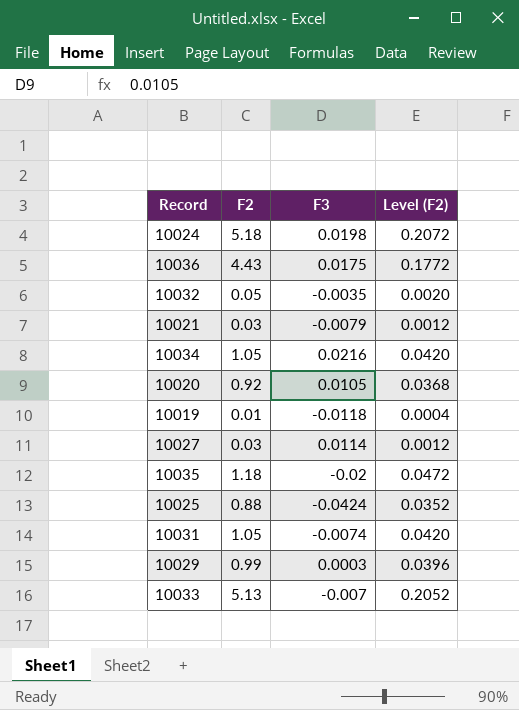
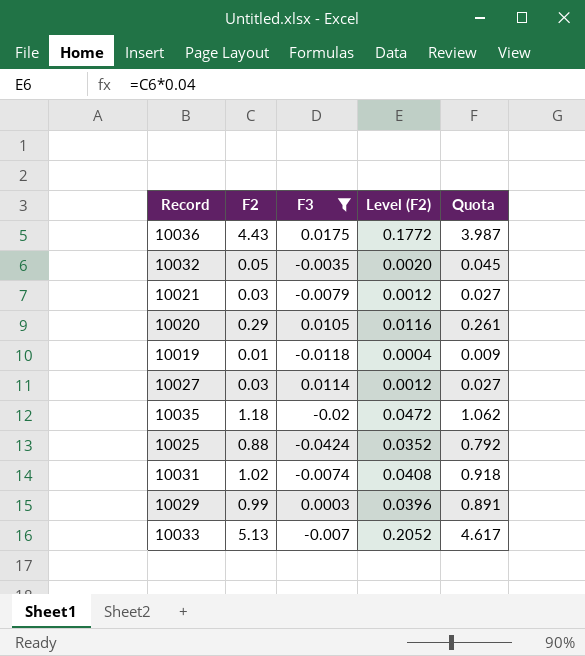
filter: none -> F3 <= 0.0175
column Quota | formula: none -> [F2] * 0.9
10020 | F2: 0.92 -> 0.29
10020 | Level (F2): 0.0368 -> 0.0116
10031 | F2: 1.05 -> 1.02
10031 | Level (F2): 0.0420 -> 0.0408

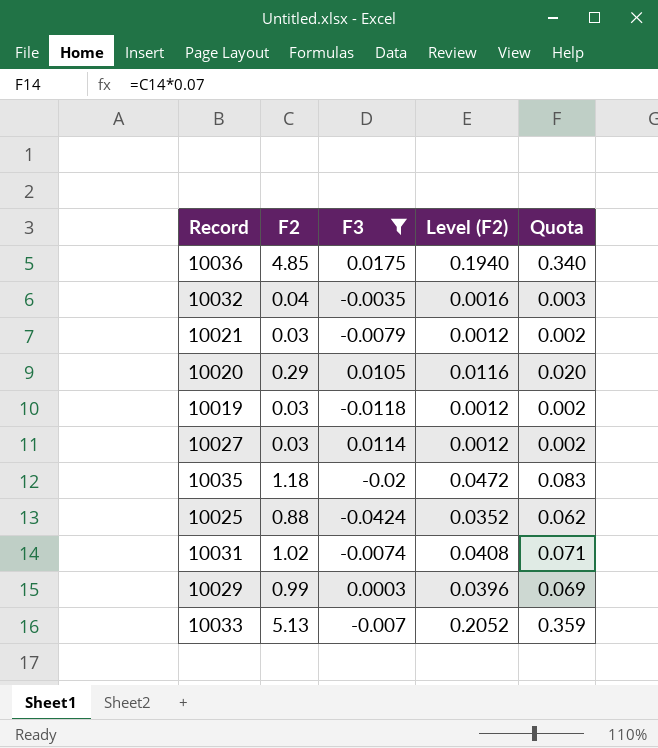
column Quota | formula: [F2] * 0.9 -> [F2] * 0.07
10036 | F2: 4.43 -> 4.85
10036 | Level (F2): 0.1772 -> 0.1940
10032 | F2: 0.05 -> 0.04
10032 | Level (F2): 0.0020 -> 0.0016
10019 | F2: 0.01 -> 0.03
10019 | Level (F2): 0.0004 -> 0.0012

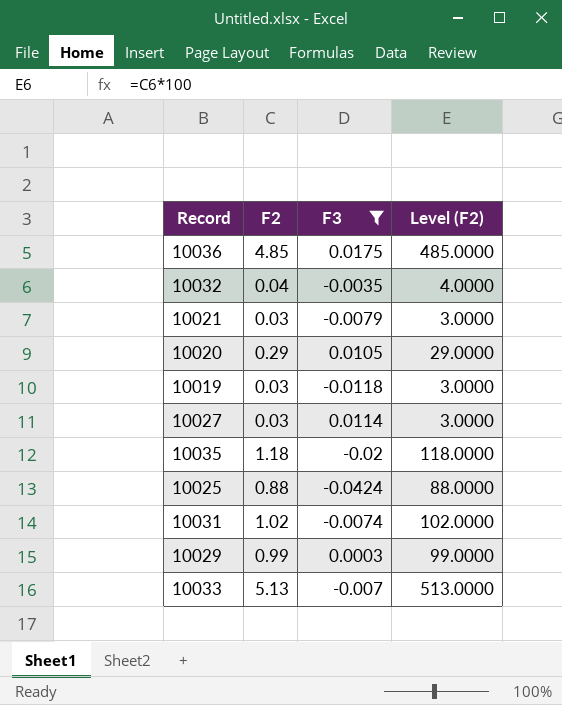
column Quota | formula: [F2] * 0.07 -> none
column Level (F2) | formula: [F2] * 0.04 -> [F2] * 100

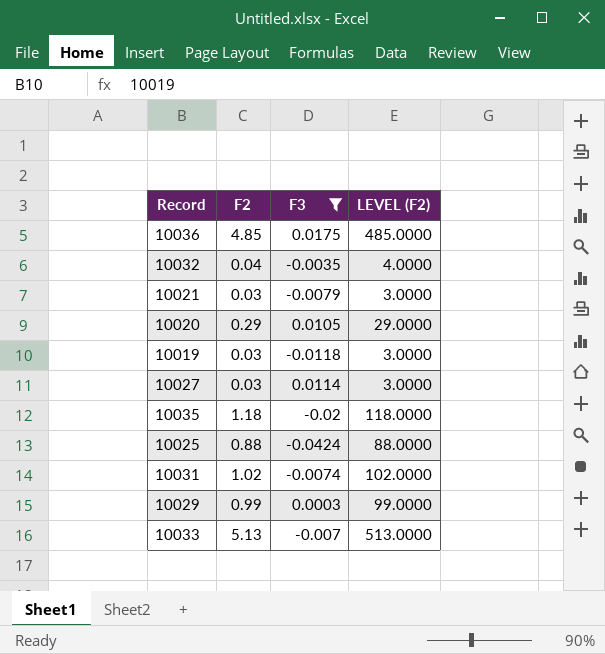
column name: Level (F2) -> LEVEL (F2)

